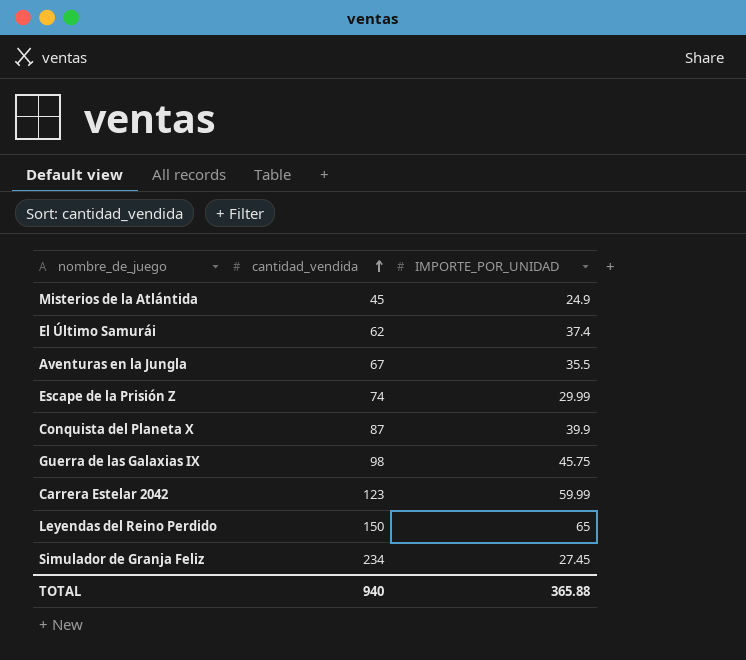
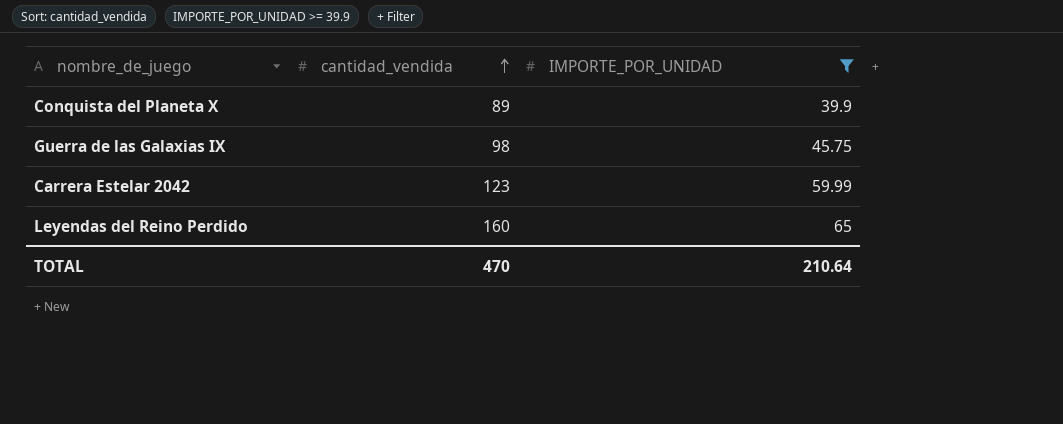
filter: none -> IMPORTE_POR_UNIDAD >= 39.9
Conquista del Planeta X | cantidad_vendida: 87 -> 89
Leyendas del Reino Perdido | cantidad_vendida: 150 -> 160
TOTAL | cantidad_vendida: 940 -> 470
TOTAL | IMPORTE_POR_UNIDAD: 365.88 -> 210.64

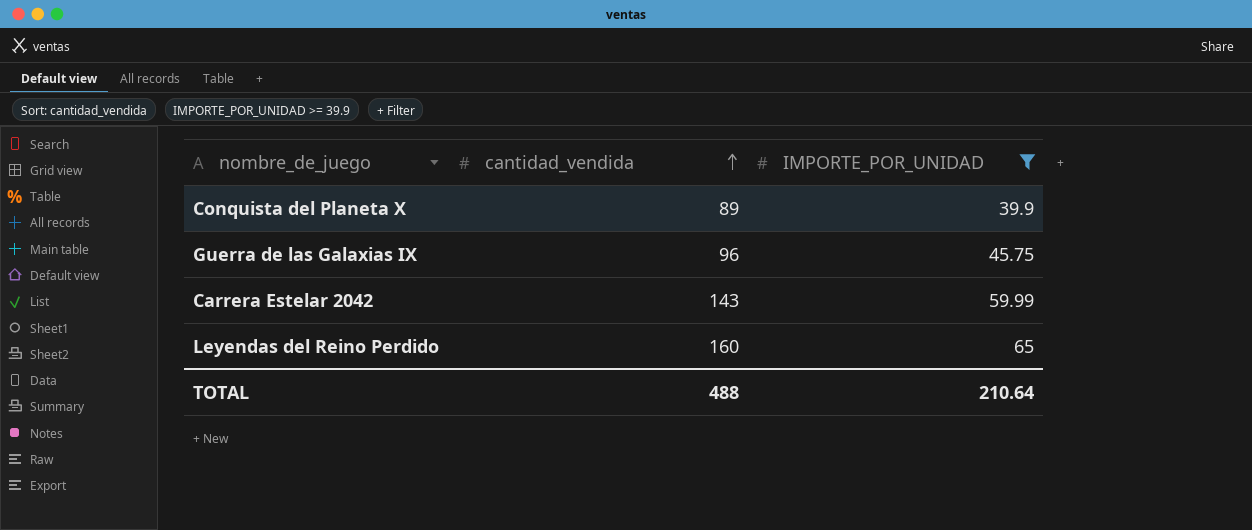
Guerra de las Galaxias IX | cantidad_vendida: 98 -> 96
Carrera Estelar 2042 | cantidad_vendida: 123 -> 143
TOTAL | cantidad_vendida: 470 -> 488

